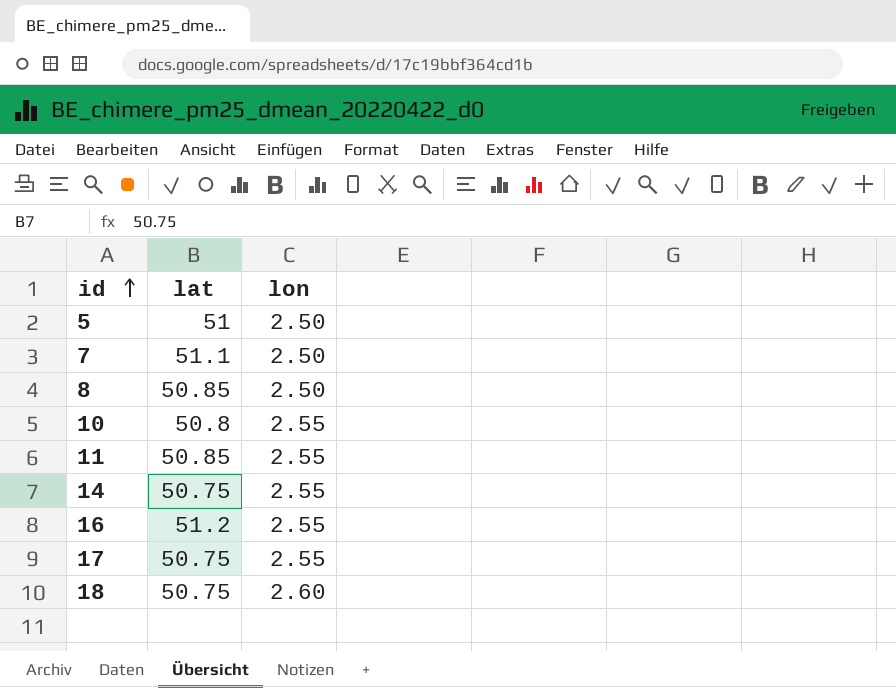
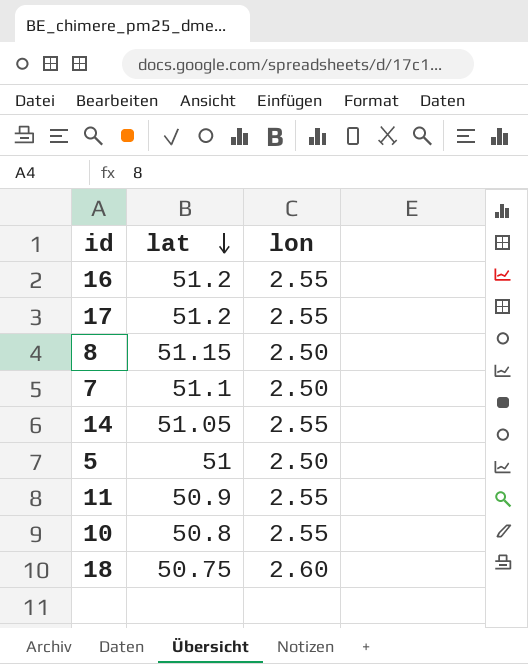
row order: id ascending -> lat descending
17 | lat: 50.75 -> 51.2
8 | lat: 50.85 -> 51.15
14 | lat: 50.75 -> 51.05
11 | lat: 50.85 -> 50.9

